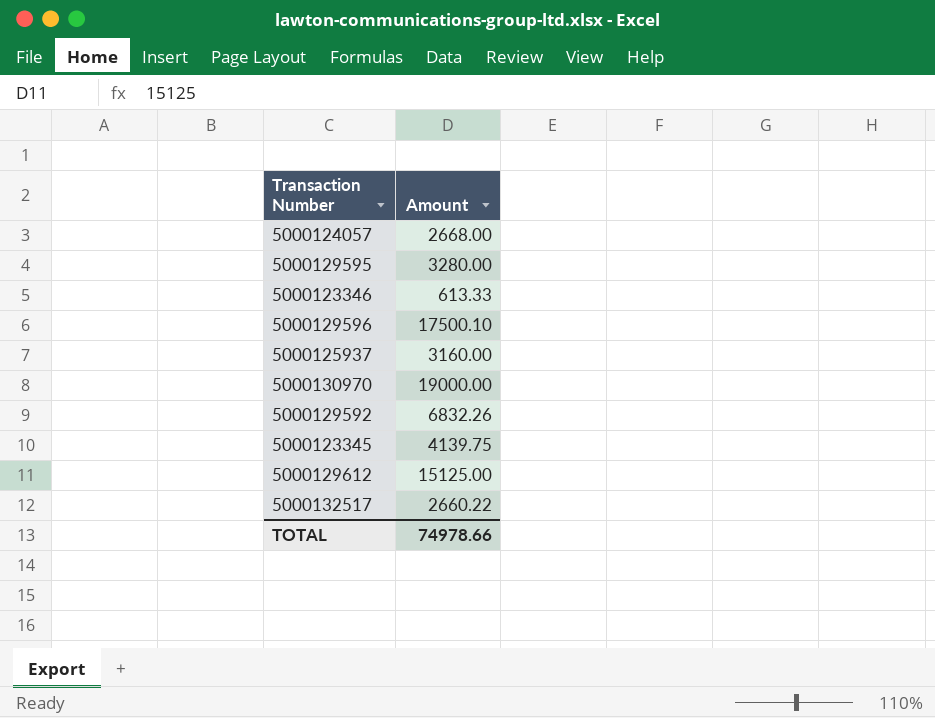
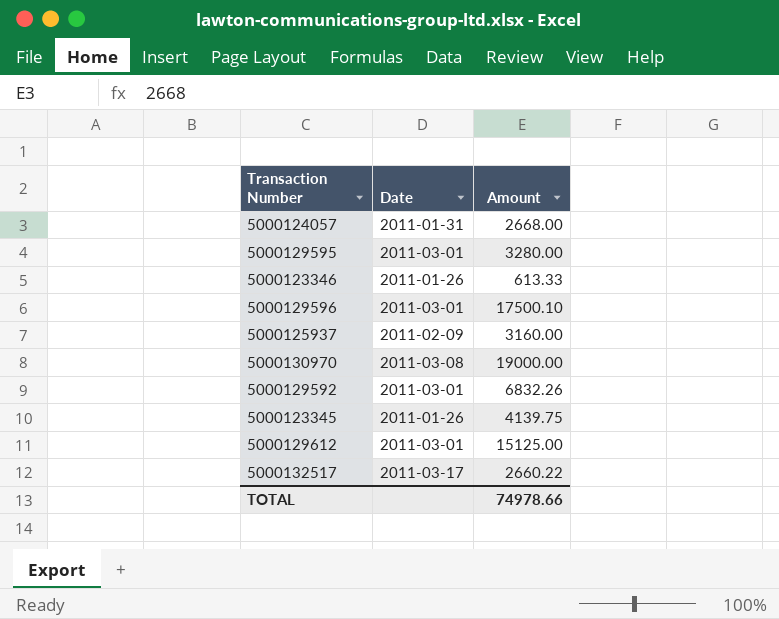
column Date | position: none -> 2

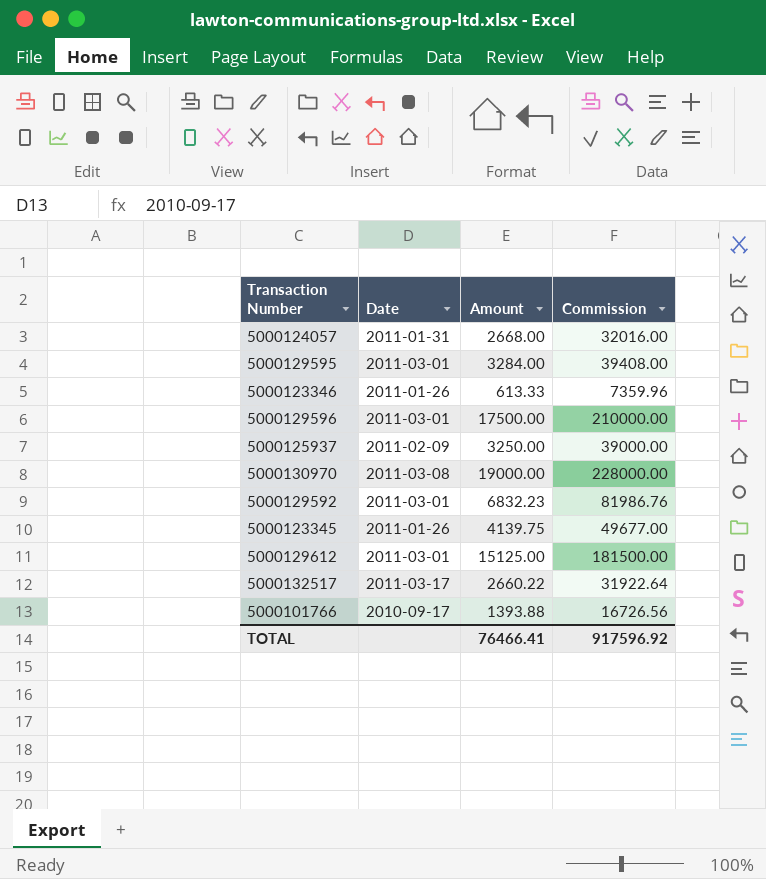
column Commission | formula: none -> [Amount] * 12
5000129595 | Amount: 3280.00 -> 3284.00
5000129596 | Amount: 17500.10 -> 17500.00
5000125937 | Amount: 3160.00 -> 3250.00
5000129592 | Amount: 6832.26 -> 6832.23
row 5000101766: none -> 2010-09-17 | 1393.88 | 16726.56
TOTAL | Amount: 74978.66 -> 76466.41

